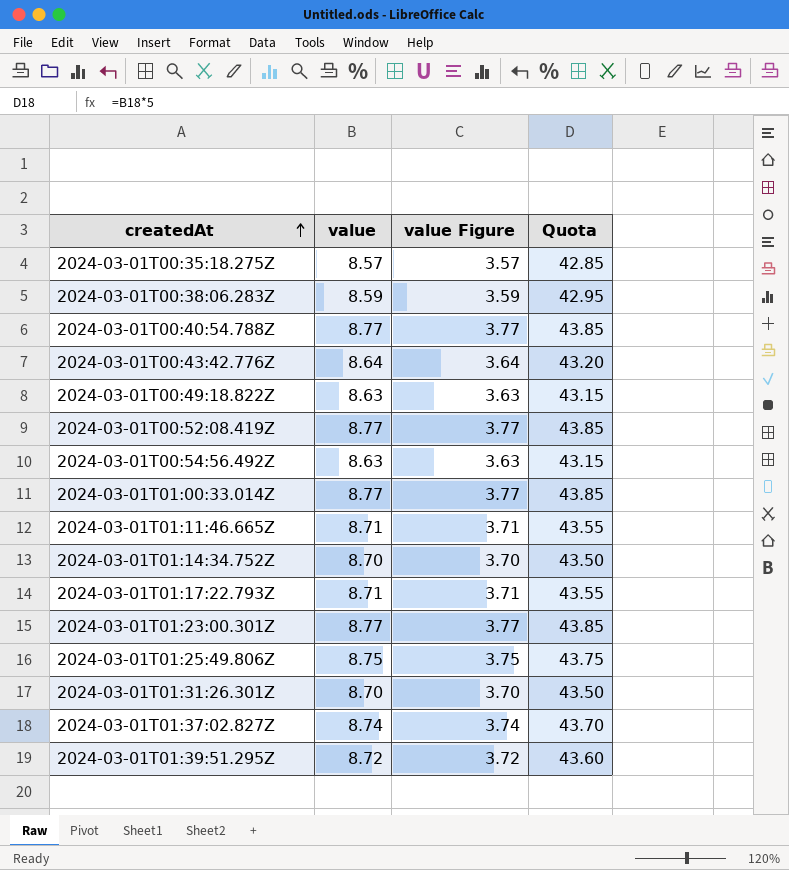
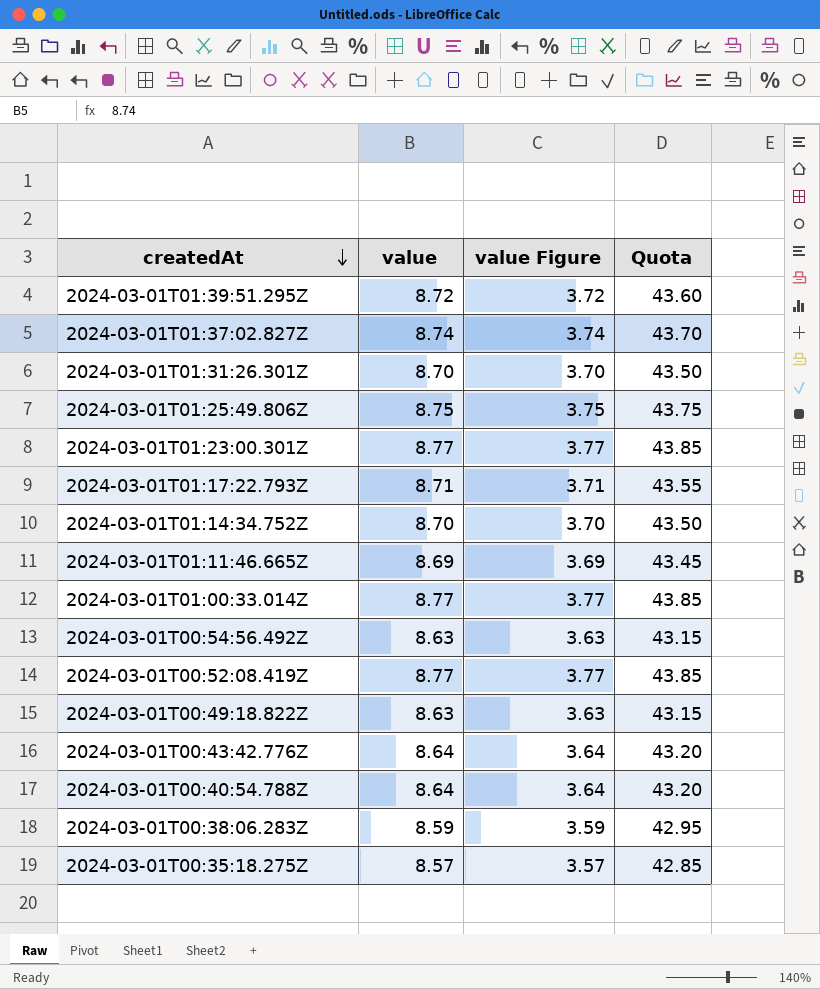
row order: createdAt ascending -> createdAt descending
2024-03-01T01:11:46.665Z | value: 8.71 -> 8.69
2024-03-01T01:11:46.665Z | value Figure: 3.71 -> 3.69
2024-03-01T01:11:46.665Z | Quota: 43.55 -> 43.45
2024-03-01T00:40:54.788Z | value: 8.77 -> 8.64
2024-03-01T00:40:54.788Z | value Figure: 3.77 -> 3.64
2024-03-01T00:40:54.788Z | Quota: 43.85 -> 43.20

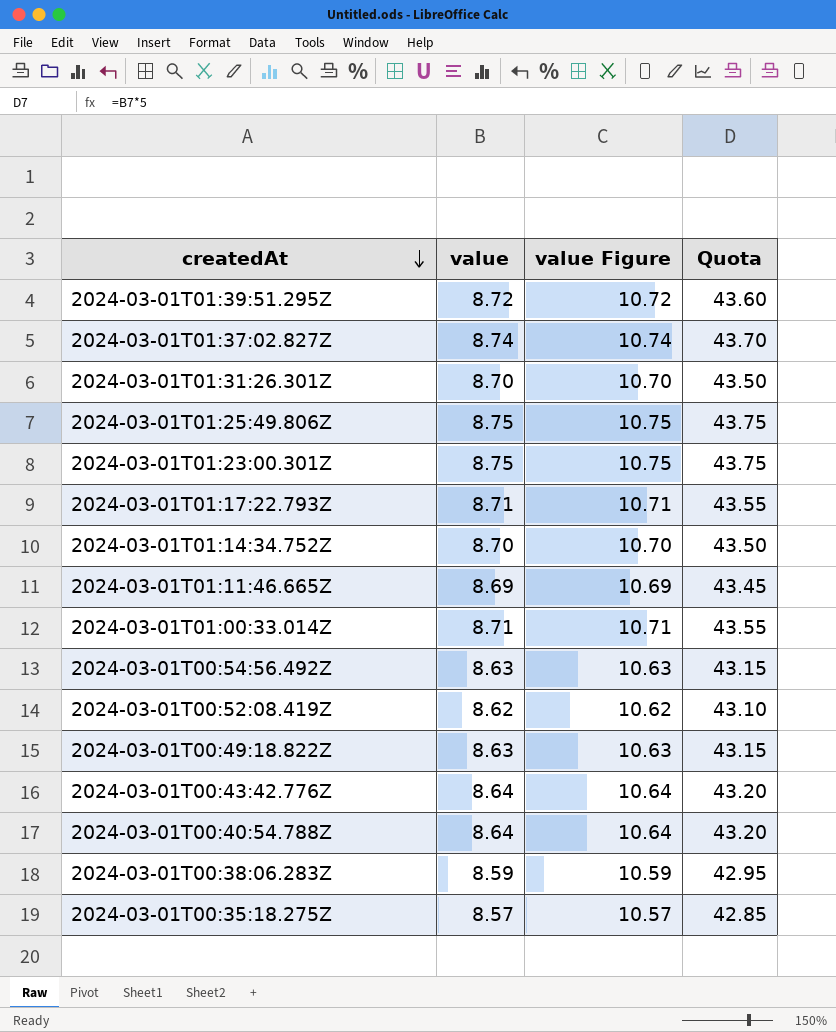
column value Figure | formula: [value] - 5 -> [value] + 2
2024-03-01T01:23:00.301Z | value: 8.77 -> 8.75
2024-03-01T01:23:00.301Z | Quota: 43.85 -> 43.75
2024-03-01T01:00:33.014Z | value: 8.77 -> 8.71
2024-03-01T01:00:33.014Z | Quota: 43.85 -> 43.55
2024-03-01T00:52:08.419Z | value: 8.77 -> 8.62
2024-03-01T00:52:08.419Z | Quota: 43.85 -> 43.10

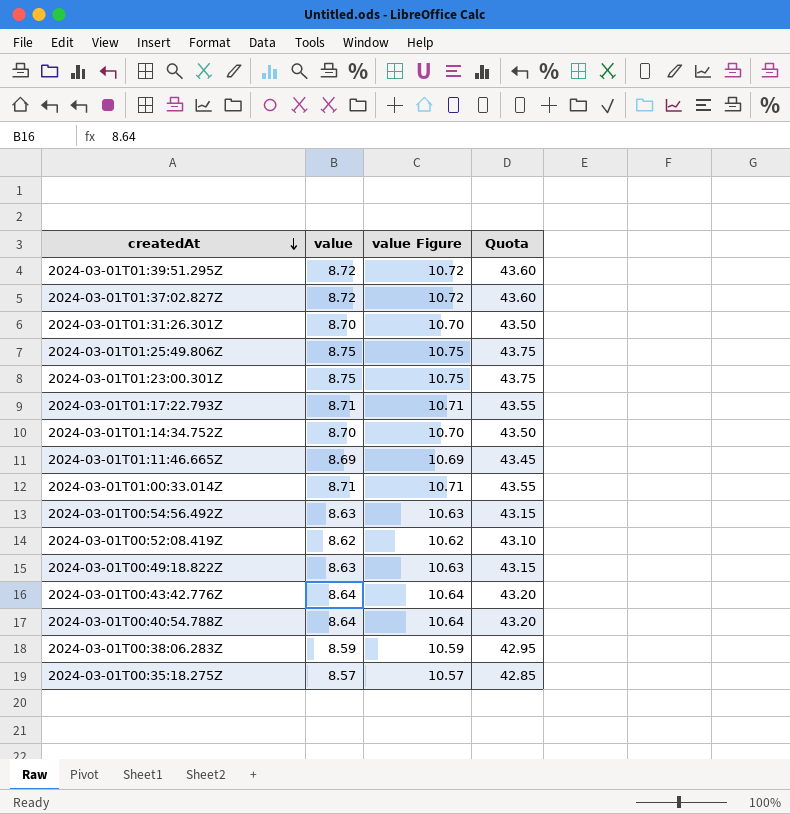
2024-03-01T01:37:02.827Z | value: 8.74 -> 8.72
2024-03-01T01:37:02.827Z | value Figure: 10.74 -> 10.72
2024-03-01T01:37:02.827Z | Quota: 43.70 -> 43.60

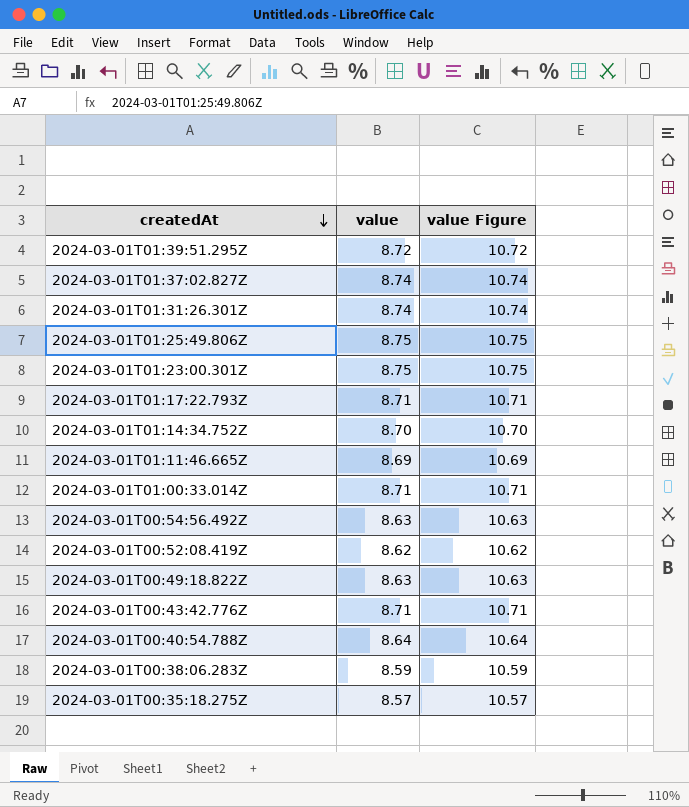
column Quota | formula: [value] * 5 -> none
2024-03-01T01:37:02.827Z | value: 8.72 -> 8.74
2024-03-01T01:37:02.827Z | value Figure: 10.72 -> 10.74
2024-03-01T01:31:26.301Z | value: 8.70 -> 8.74
2024-03-01T01:31:26.301Z | value Figure: 10.70 -> 10.74
2024-03-01T00:43:42.776Z | value: 8.64 -> 8.71
2024-03-01T00:43:42.776Z | value Figure: 10.64 -> 10.71

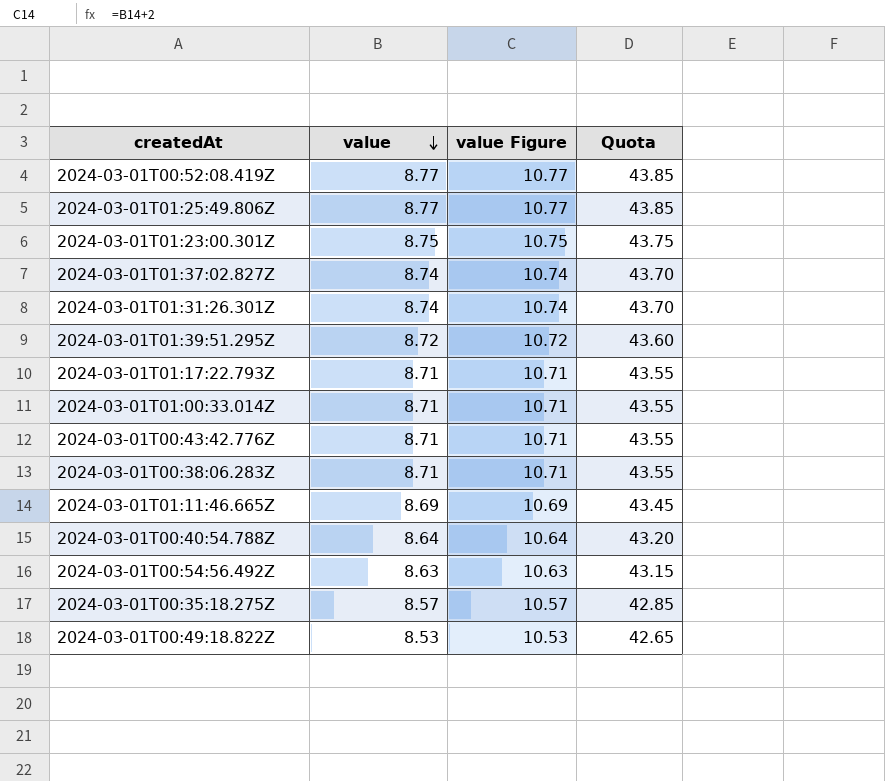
row order: createdAt descending -> value descending
column Quota | formula: none -> [value] * 5
row 2024-03-01T01:14:34.752Z: 8.70 | 10.70 -> none
2024-03-01T00:52:08.419Z | value: 8.62 -> 8.77
2024-03-01T00:52:08.419Z | value Figure: 10.62 -> 10.77
2024-03-01T01:25:49.806Z | value: 8.75 -> 8.77
2024-03-01T01:25:49.806Z | value Figure: 10.75 -> 10.77
2024-03-01T00:38:06.283Z | value: 8.59 -> 8.71
2024-03-01T00:38:06.283Z | value Figure: 10.59 -> 10.71
2024-03-01T00:49:18.822Z | value: 8.63 -> 8.53
2024-03-01T00:49:18.822Z | value Figure: 10.63 -> 10.53

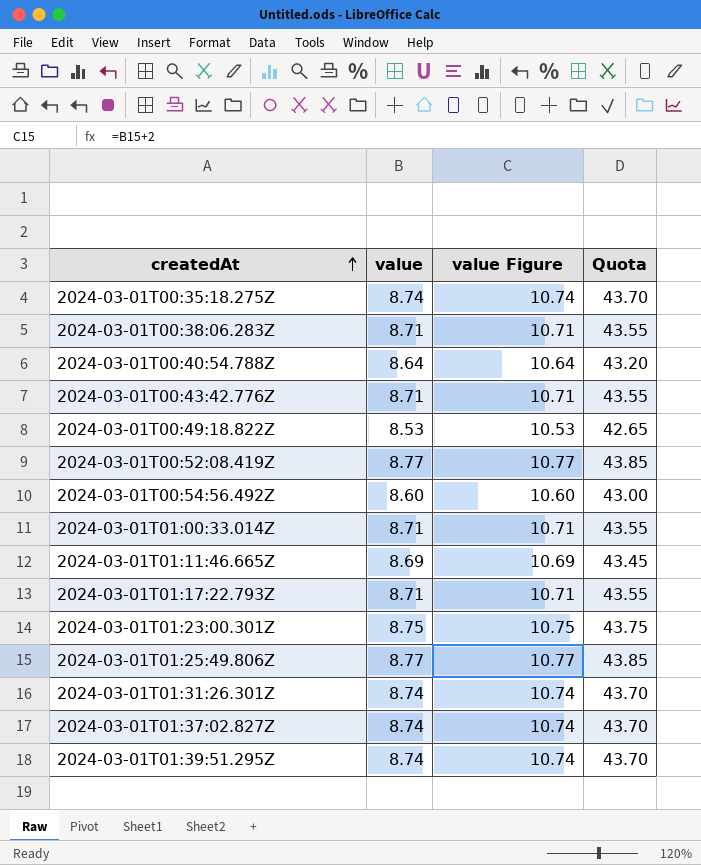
row order: value descending -> createdAt ascending
2024-03-01T00:35:18.275Z | value: 8.57 -> 8.74
2024-03-01T00:35:18.275Z | value Figure: 10.57 -> 10.74
2024-03-01T00:35:18.275Z | Quota: 42.85 -> 43.70
2024-03-01T00:54:56.492Z | value: 8.63 -> 8.60
2024-03-01T00:54:56.492Z | value Figure: 10.63 -> 10.60
2024-03-01T00:54:56.492Z | Quota: 43.15 -> 43.00
2024-03-01T01:39:51.295Z | value: 8.72 -> 8.74
2024-03-01T01:39:51.295Z | value Figure: 10.72 -> 10.74
2024-03-01T01:39:51.295Z | Quota: 43.60 -> 43.70

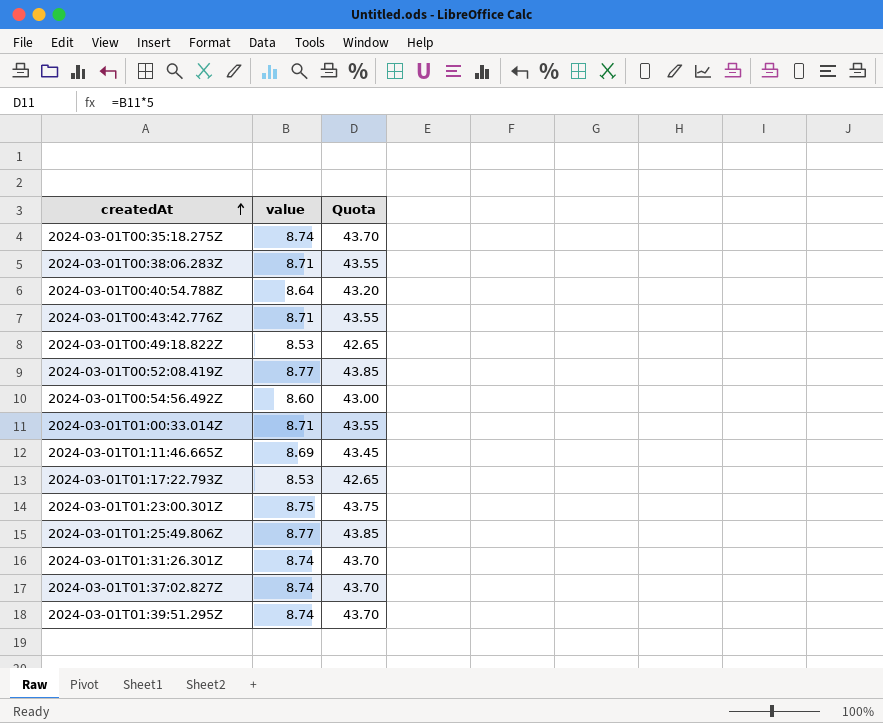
column value Figure | formula: [value] + 2 -> none
2024-03-01T01:17:22.793Z | value: 8.71 -> 8.53
2024-03-01T01:17:22.793Z | Quota: 43.55 -> 42.65

